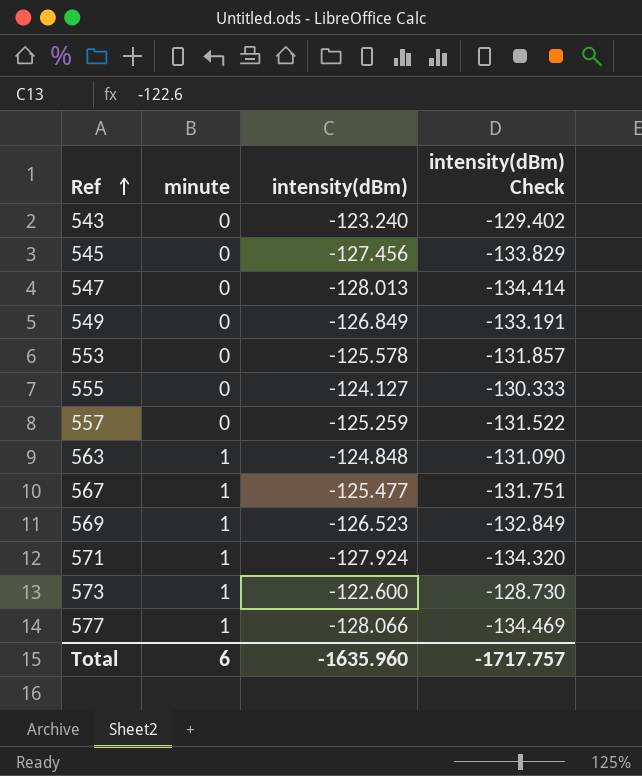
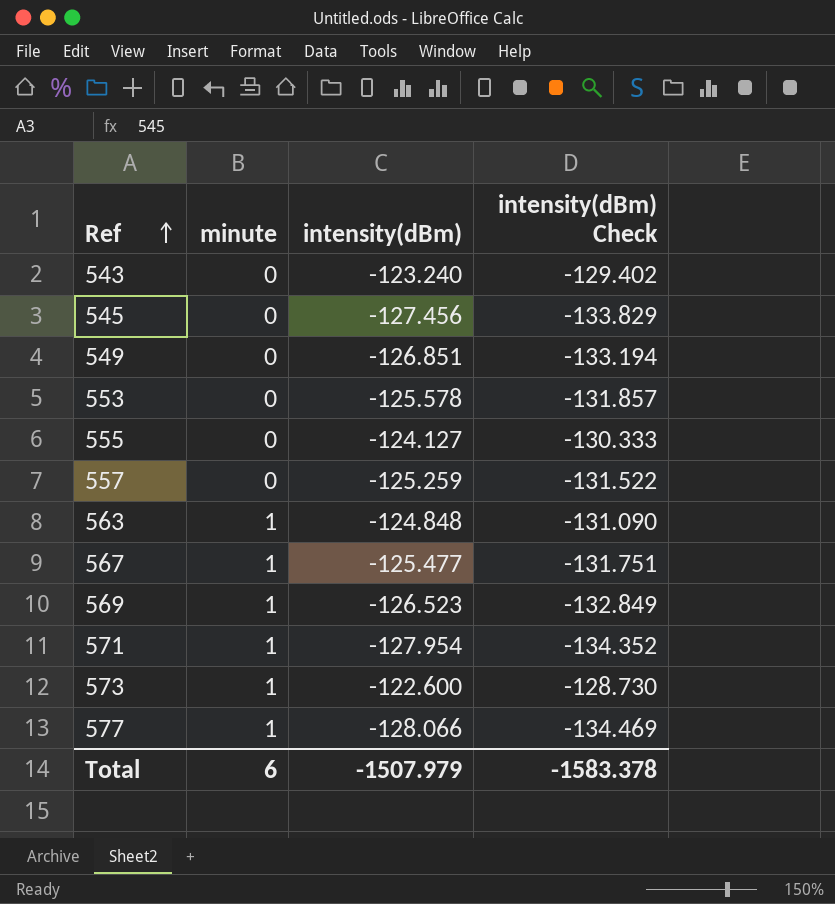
row 547: 0 | -128.013 | -134.414 -> none
549 | intensity(dBm): -126.849 -> -126.851
549 | intensity(dBm) Check: -133.191 -> -133.194
571 | intensity(dBm): -127.924 -> -127.954
571 | intensity(dBm) Check: -134.320 -> -134.352
Total | intensity(dBm): -1635.960 -> -1507.979
Total | intensity(dBm) Check: -1717.757 -> -1583.378

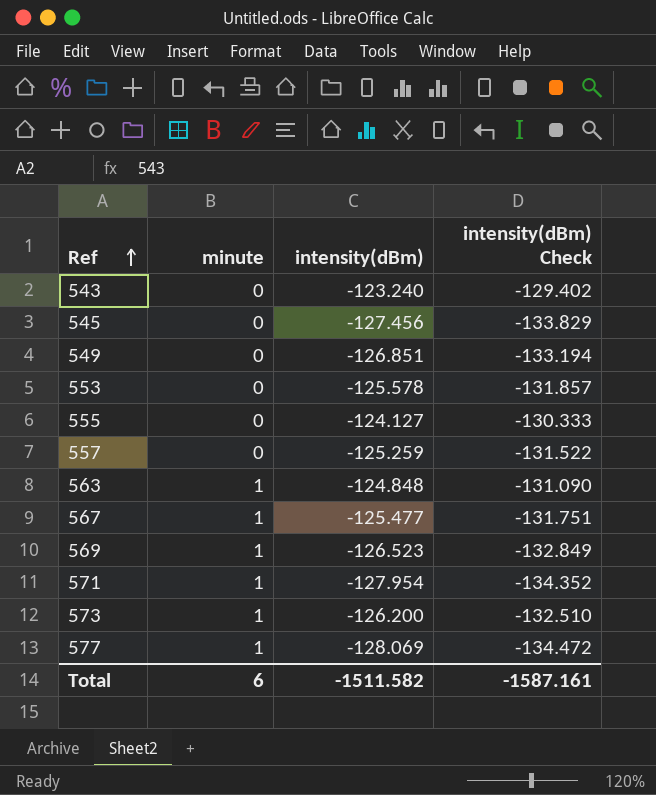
573 | intensity(dBm): -122.600 -> -126.200
573 | intensity(dBm) Check: -128.730 -> -132.510
577 | intensity(dBm): -128.066 -> -128.069
577 | intensity(dBm) Check: -134.469 -> -134.472
Total | intensity(dBm): -1507.979 -> -1511.582
Total | intensity(dBm) Check: -1583.378 -> -1587.161

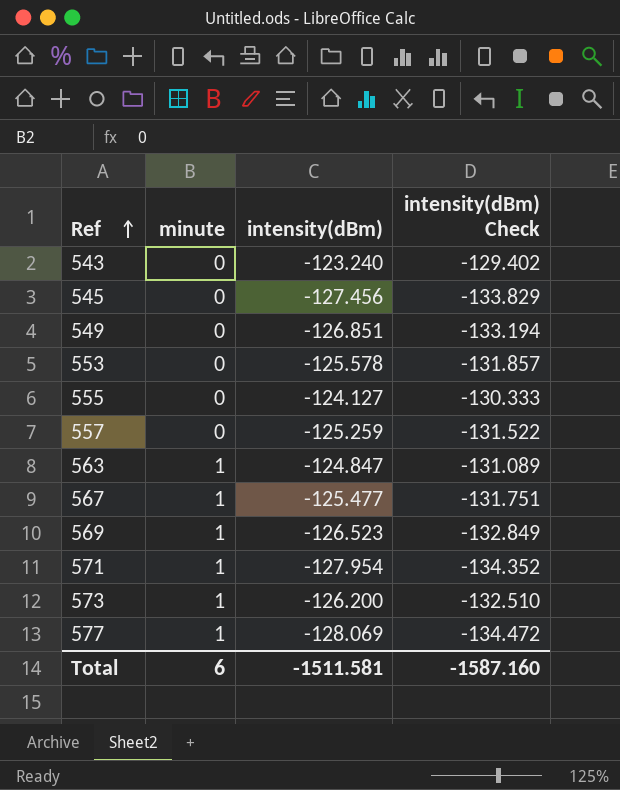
563 | intensity(dBm): -124.848 -> -124.847
563 | intensity(dBm) Check: -131.090 -> -131.089
Total | intensity(dBm): -1511.582 -> -1511.581
Total | intensity(dBm) Check: -1587.161 -> -1587.160

